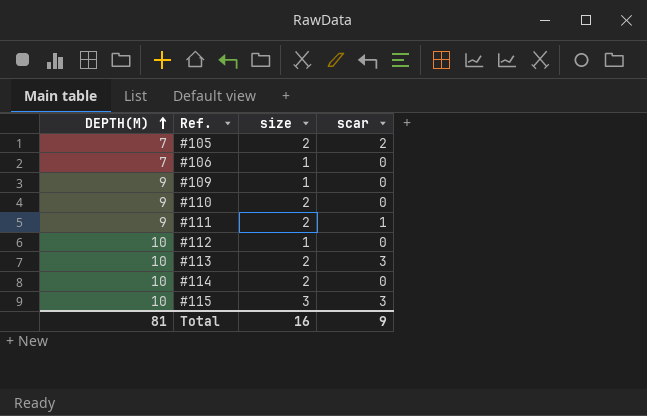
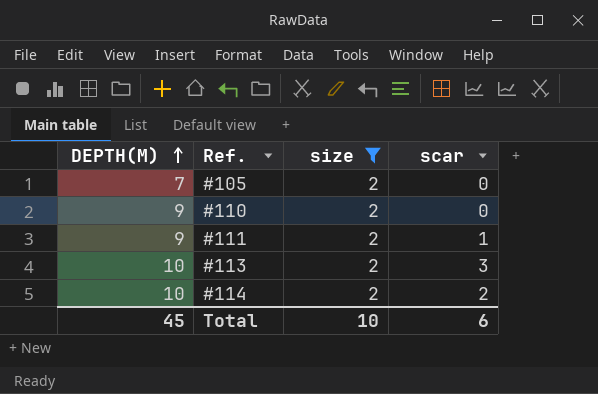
filter: none -> size = 2
#105 | scar: 2 -> 0
#114 | scar: 0 -> 2
Total | DEPTH(M): 81 -> 45
Total | size: 16 -> 10
Total | scar: 9 -> 6

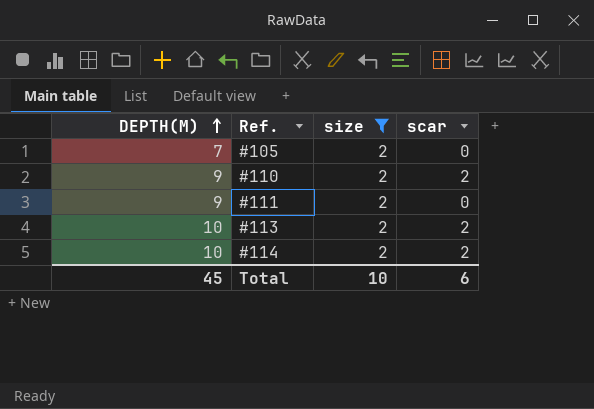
#110 | scar: 0 -> 2
#111 | scar: 1 -> 0
#113 | scar: 3 -> 2

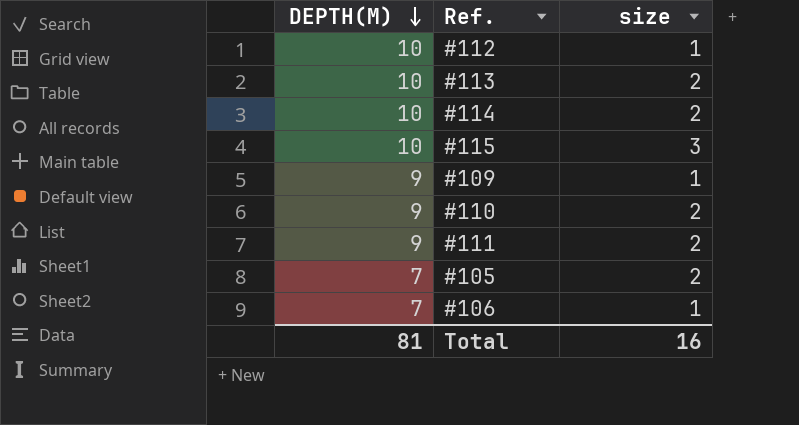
filter: size = 2 -> none
row order: DEPTH(M) ascending -> DEPTH(M) descending
column scar | position: 4 -> none
Total | DEPTH(M): 45 -> 81
Total | size: 10 -> 16

